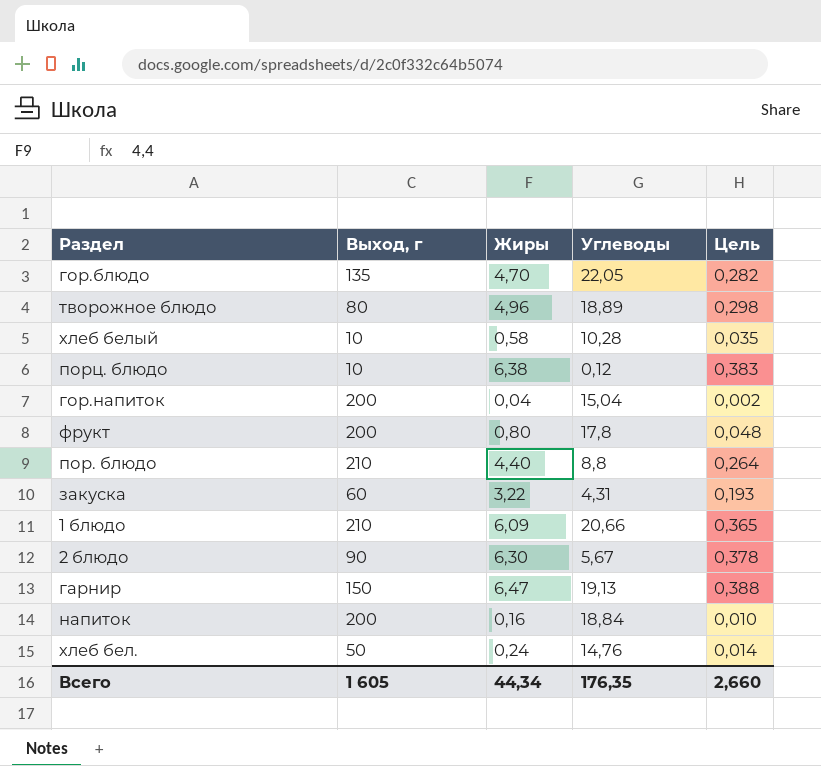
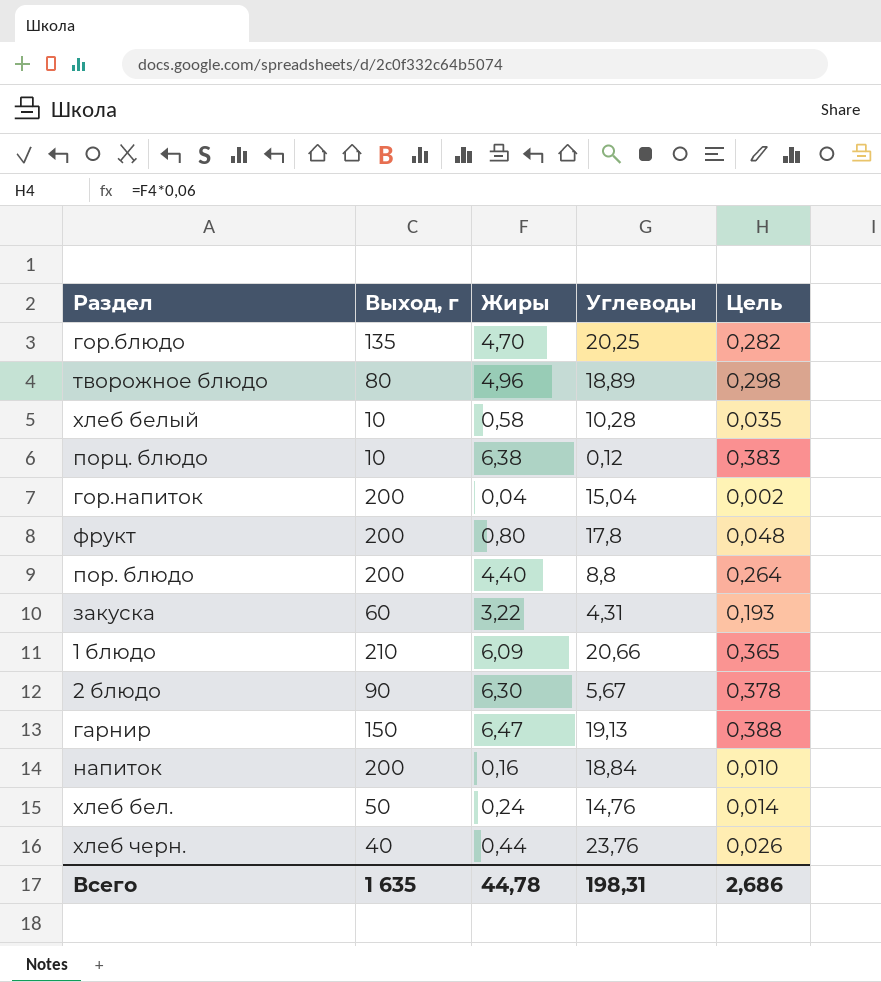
гор.блюдо | Углеводы: 22,05 -> 20,25
пор. блюдо | Выход, г: 210 -> 200
row хлеб черн.: none -> 40 | 0,44 | 23,76 | 0,026
Всего | Выход, г: 1 605 -> 1 635
Всего | Жиры: 44,34 -> 44,78
Всего | Углеводы: 176,35 -> 198,31
Всего | Цель: 2,660 -> 2,686

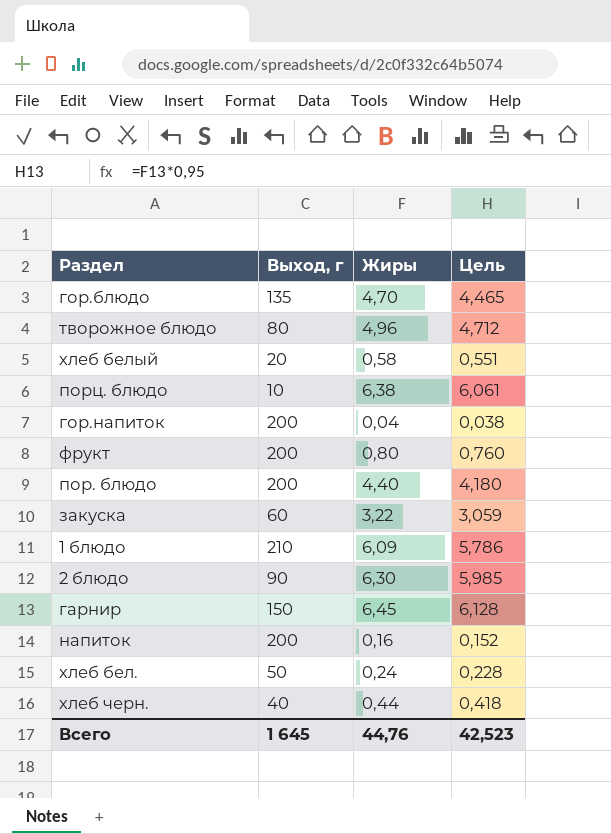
column Углеводы | position: 4 -> none
column Цель | formula: [Жиры] * 0,06 -> [Жиры] * 0,95
хлеб белый | Выход, г: 10 -> 20
гарнир | Жиры: 6,47 -> 6,45
Всего | Выход, г: 1 635 -> 1 645
Всего | Жиры: 44,78 -> 44,76
Всего | Цель: 2,686 -> 42,523

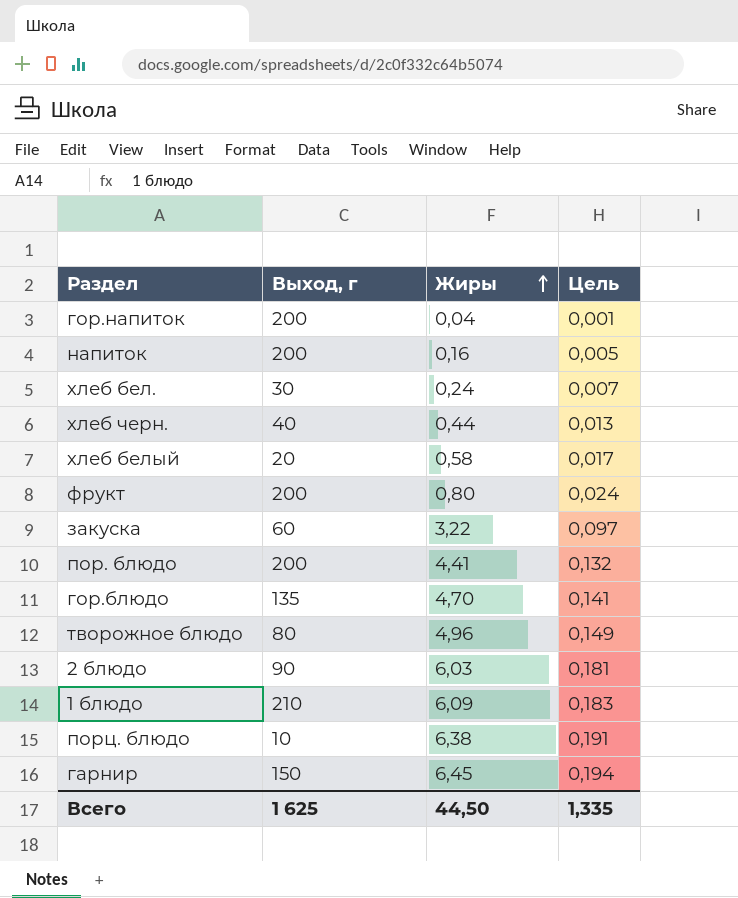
row order: none -> Жиры ascending
column Цель | formula: [Жиры] * 0,95 -> [Жиры] * 0,03
хлеб бел. | Выход, г: 50 -> 30
пор. блюдо | Жиры: 4,40 -> 4,41
2 блюдо | Жиры: 6,30 -> 6,03
Всего | Выход, г: 1 645 -> 1 625
Всего | Жиры: 44,76 -> 44,50
Всего | Цель: 42,523 -> 1,335

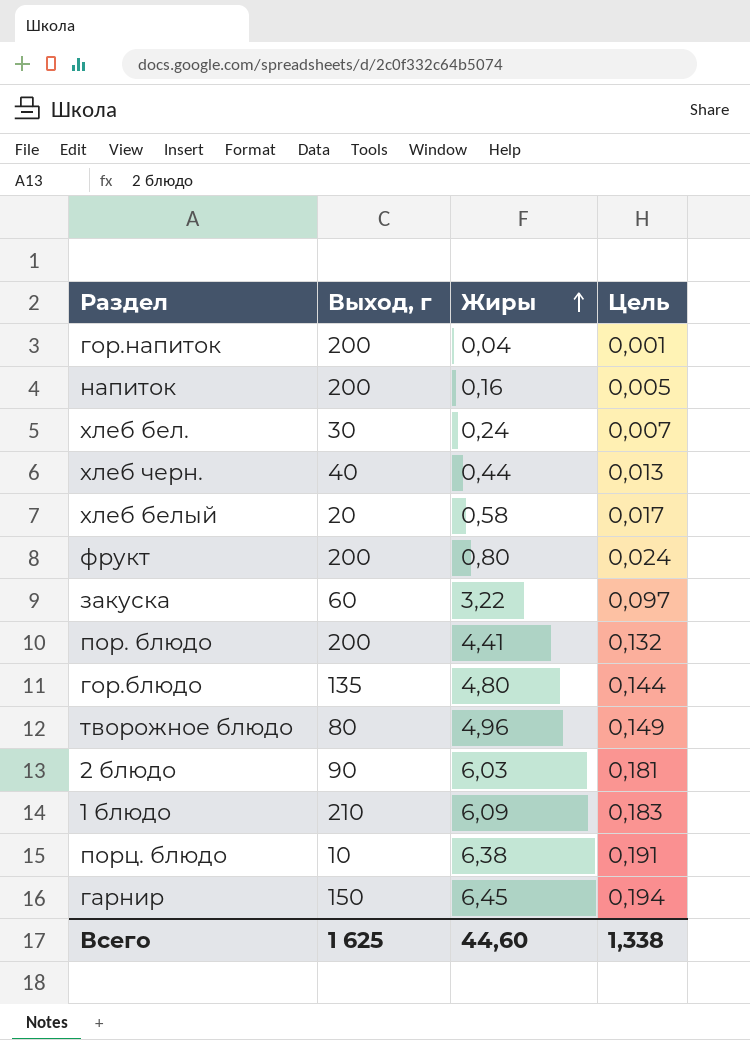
гор.блюдо | Жиры: 4,70 -> 4,80
гор.блюдо | Цель: 0,141 -> 0,144
Всего | Жиры: 44,50 -> 44,60
Всего | Цель: 1,335 -> 1,338

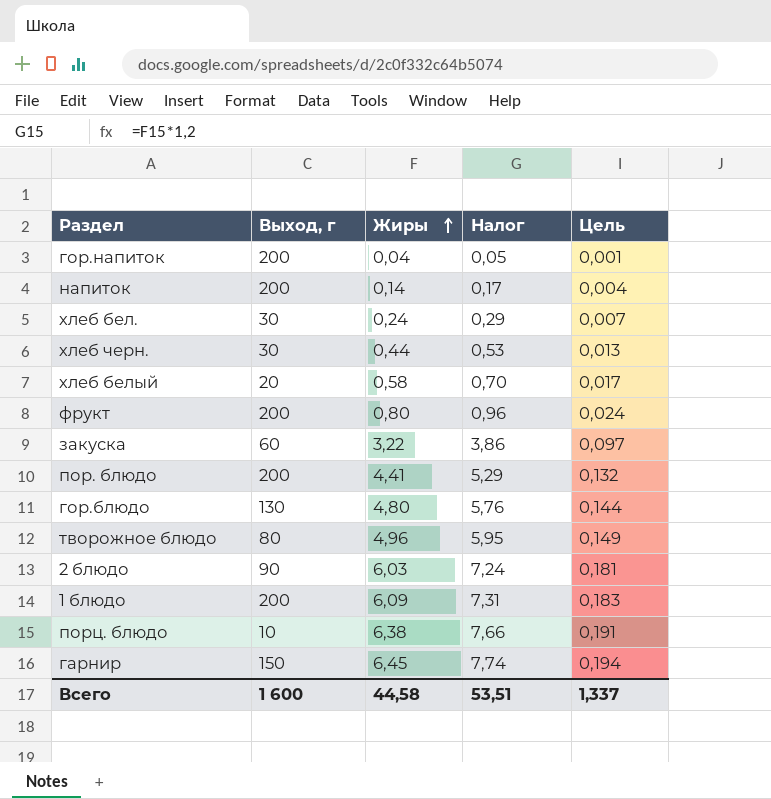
column Налог | formula: none -> [Жиры] * 1,2
напиток | Жиры: 0,16 -> 0,14
напиток | Цель: 0,005 -> 0,004
хлеб черн. | Выход, г: 40 -> 30
гор.блюдо | Выход, г: 135 -> 130
1 блюдо | Выход, г: 210 -> 200
Всего | Выход, г: 1 625 -> 1 600
Всего | Жиры: 44,60 -> 44,58
Всего | Цель: 1,338 -> 1,337

